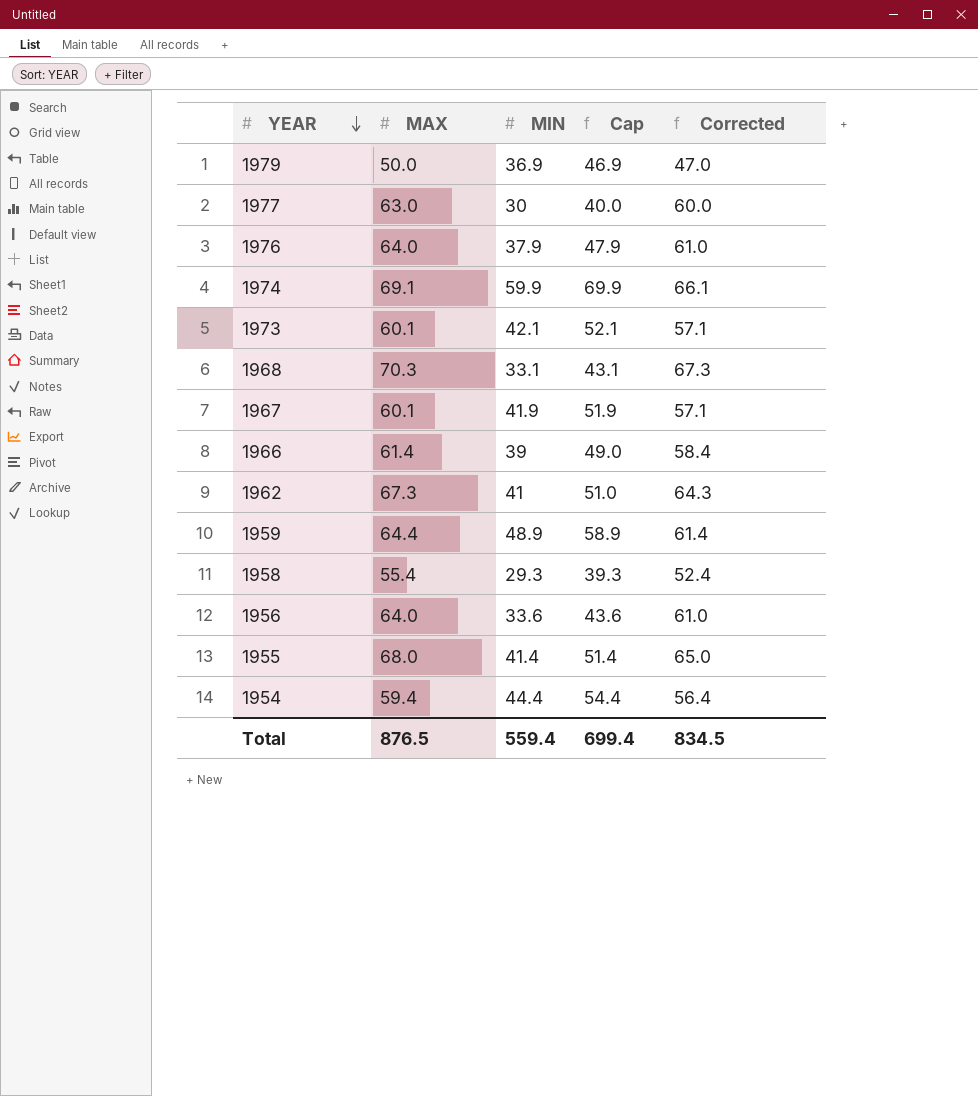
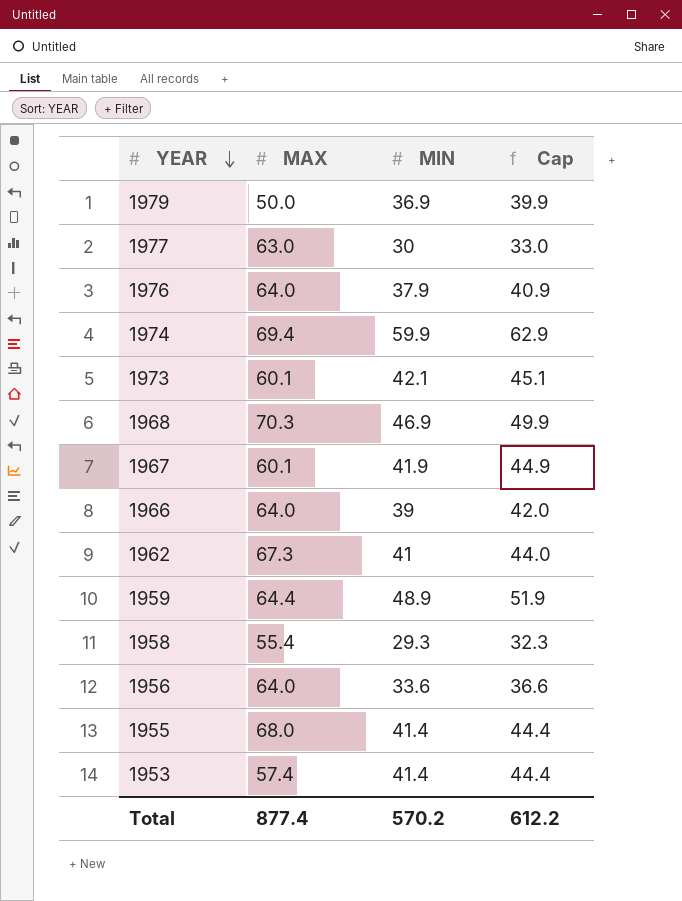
column Corrected | formula: [MAX] - 3 -> none
column Cap | formula: [MIN] + 10 -> [MIN] + 3
row 1954: 59.4 | 44.4 | 54.4 | 56.4 -> none
1974 | MAX: 69.1 -> 69.4
1968 | MIN: 33.1 -> 46.9
1966 | MAX: 61.4 -> 64.0
row 1953: none -> 57.4 | 41.4 | 44.4
Total | MAX: 876.5 -> 877.4
Total | MIN: 559.4 -> 570.2
Total | Cap: 699.4 -> 612.2

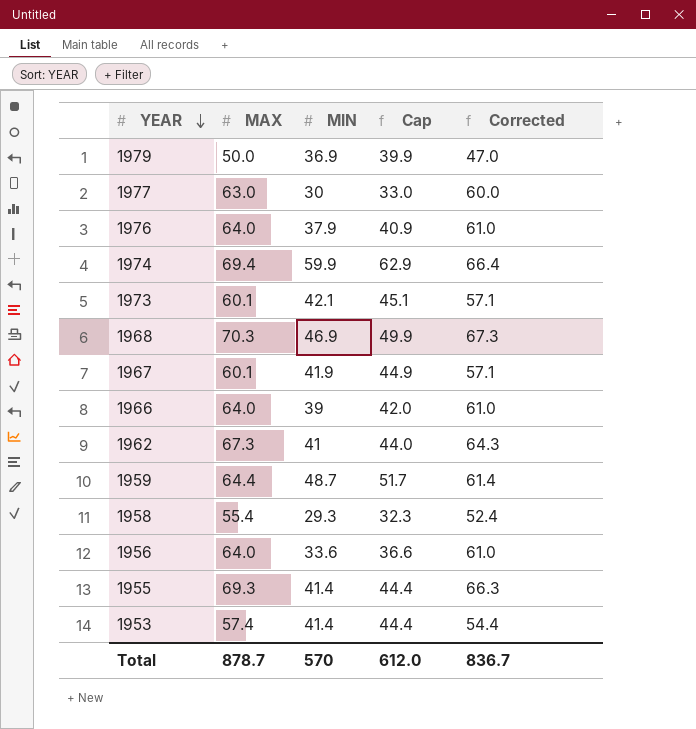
column Corrected | formula: none -> [MAX] - 3
1959 | MIN: 48.9 -> 48.7
1959 | Cap: 51.9 -> 51.7
1955 | MAX: 68.0 -> 69.3
Total | MAX: 877.4 -> 878.7
Total | MIN: 570.2 -> 570
Total | Cap: 612.2 -> 612.0

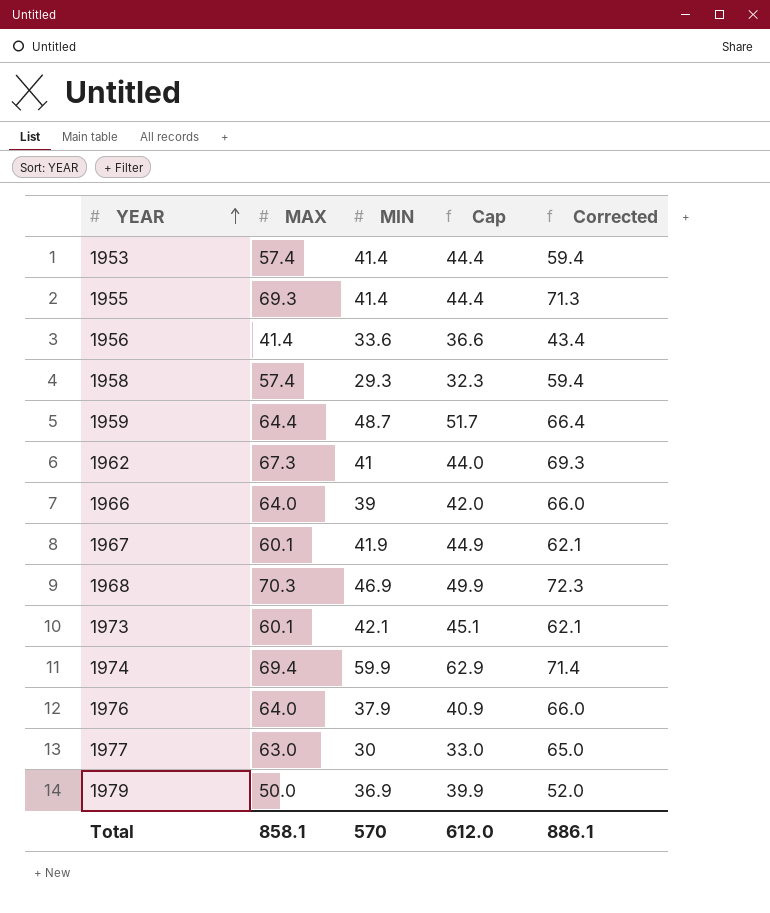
row order: YEAR descending -> YEAR ascending
column Corrected | formula: [MAX] - 3 -> [MAX] + 2
1956 | MAX: 64.0 -> 41.4
1958 | MAX: 55.4 -> 57.4
Total | MAX: 878.7 -> 858.1
Total | Corrected: 836.7 -> 886.1

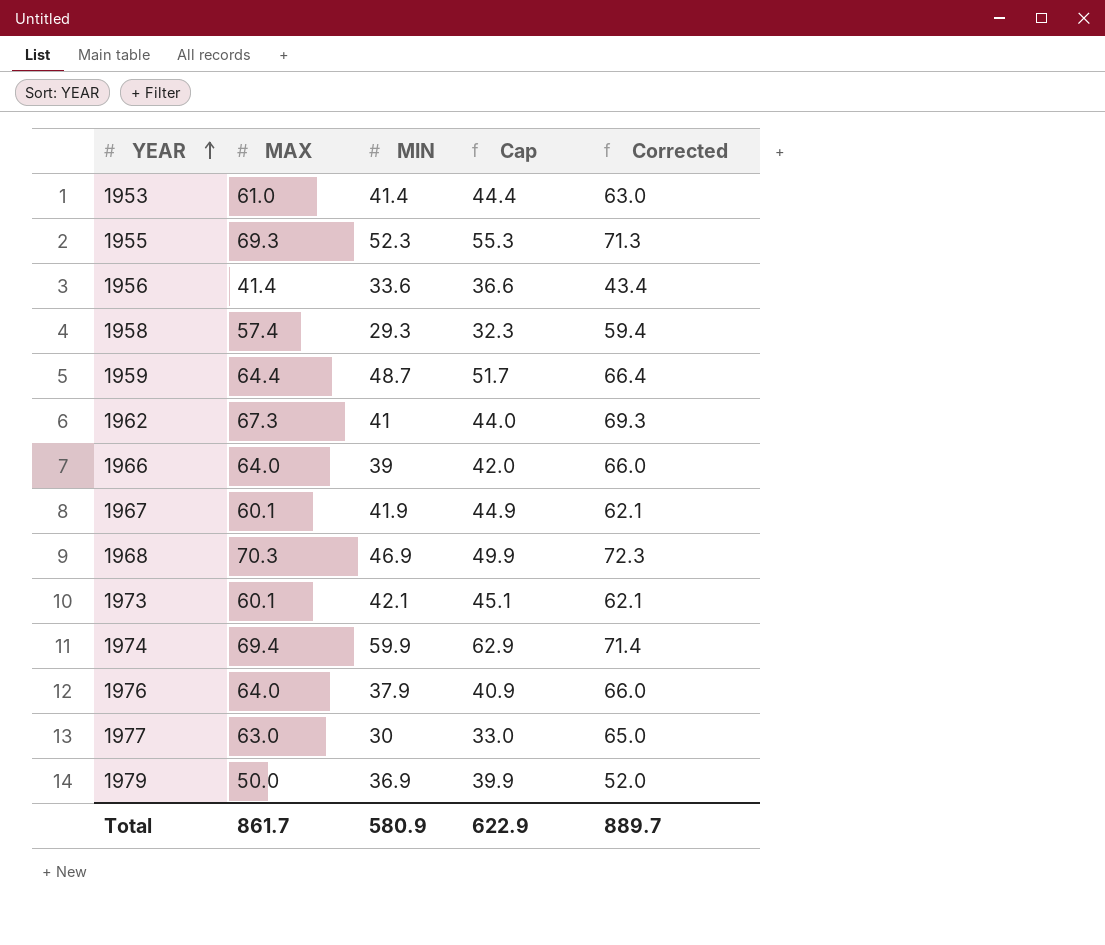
1953 | MAX: 57.4 -> 61.0
1953 | Corrected: 59.4 -> 63.0
1955 | MIN: 41.4 -> 52.3
1955 | Cap: 44.4 -> 55.3
Total | MAX: 858.1 -> 861.7
Total | MIN: 570 -> 580.9
Total | Cap: 612.0 -> 622.9
Total | Corrected: 886.1 -> 889.7

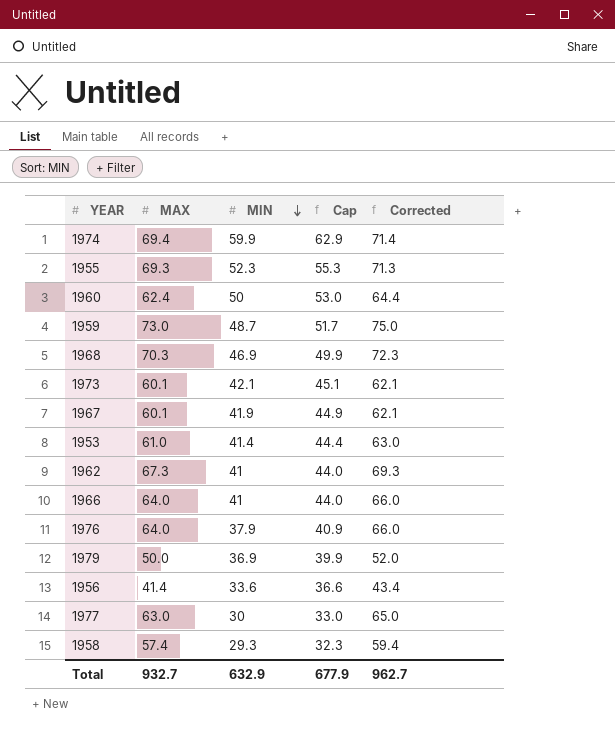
row order: YEAR ascending -> MIN descending
row 1960: none -> 62.4 | 50 | 53.0 | 64.4
1959 | MAX: 64.4 -> 73.0
1959 | Corrected: 66.4 -> 75.0
1966 | MIN: 39 -> 41
1966 | Cap: 42.0 -> 44.0
Total | MAX: 861.7 -> 932.7
Total | MIN: 580.9 -> 632.9
Total | Cap: 622.9 -> 677.9
Total | Corrected: 889.7 -> 962.7

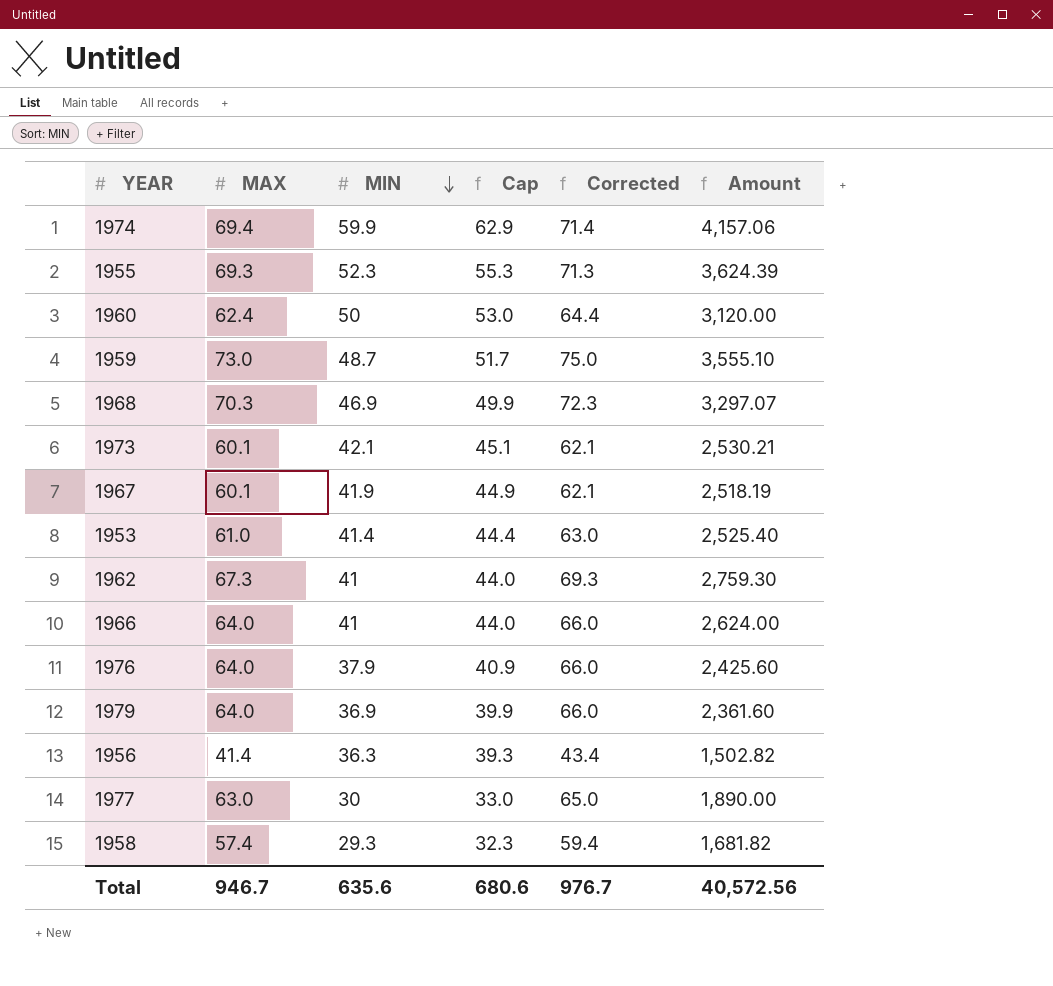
column Amount | formula: none -> [MAX] * [MIN]
1979 | MAX: 50.0 -> 64.0
1979 | Corrected: 52.0 -> 66.0
1956 | MIN: 33.6 -> 36.3
1956 | Cap: 36.6 -> 39.3
Total | MAX: 932.7 -> 946.7
Total | MIN: 632.9 -> 635.6
Total | Cap: 677.9 -> 680.6
Total | Corrected: 962.7 -> 976.7

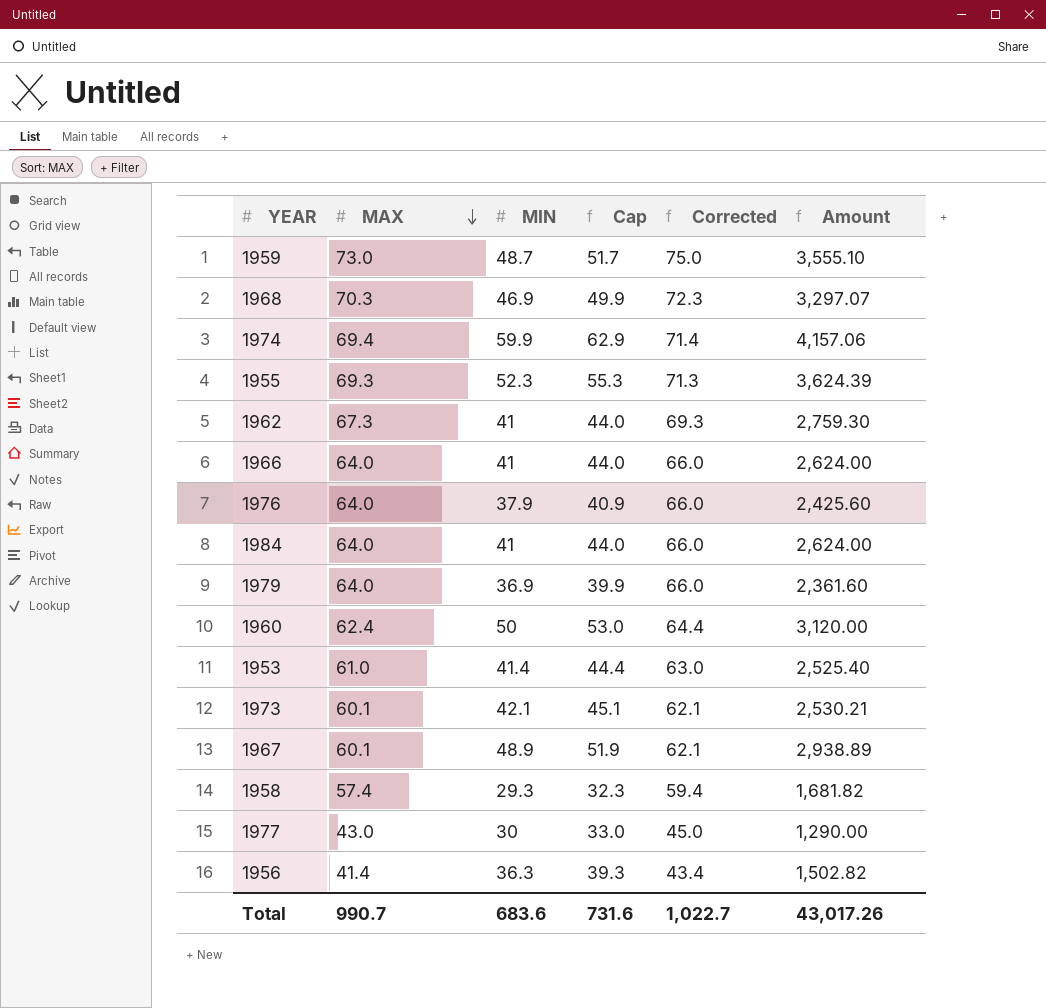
row order: MIN descending -> MAX descending
row 1984: none -> 64.0 | 41 | 44.0 | 66.0 | 2,624.00
1967 | MIN: 41.9 -> 48.9
1967 | Cap: 44.9 -> 51.9
1967 | Amount: 2,518.19 -> 2,938.89
1977 | MAX: 63.0 -> 43.0
1977 | Corrected: 65.0 -> 45.0
1977 | Amount: 1,890.00 -> 1,290.00
Total | MAX: 946.7 -> 990.7
Total | MIN: 635.6 -> 683.6
Total | Cap: 680.6 -> 731.6
Total | Corrected: 976.7 -> 1,022.7
Total | Amount: 40,572.56 -> 43,017.26

